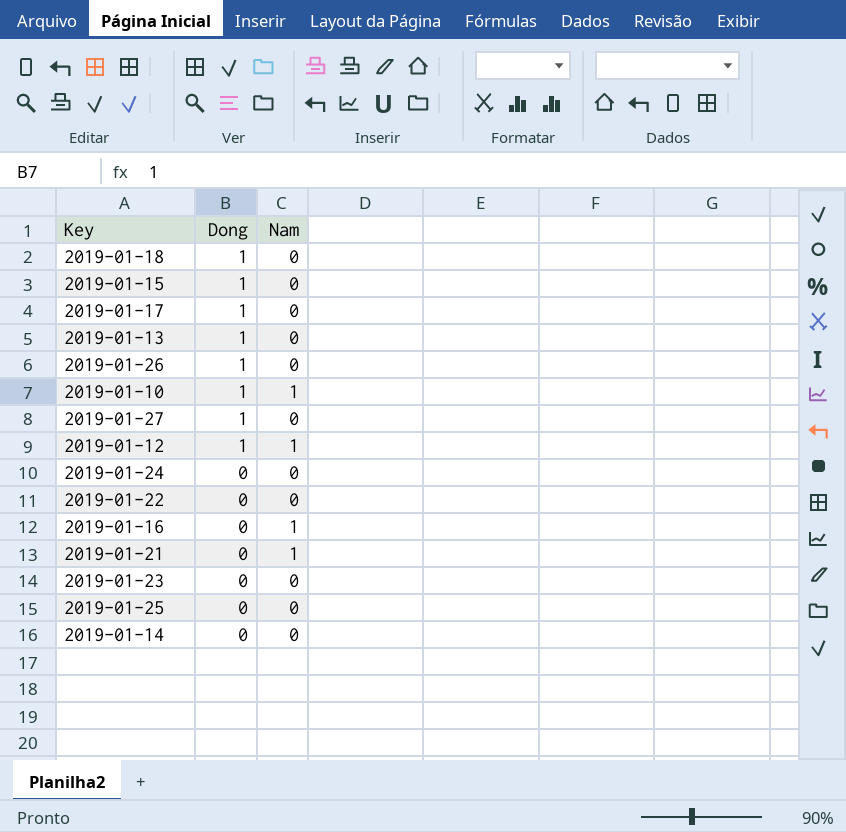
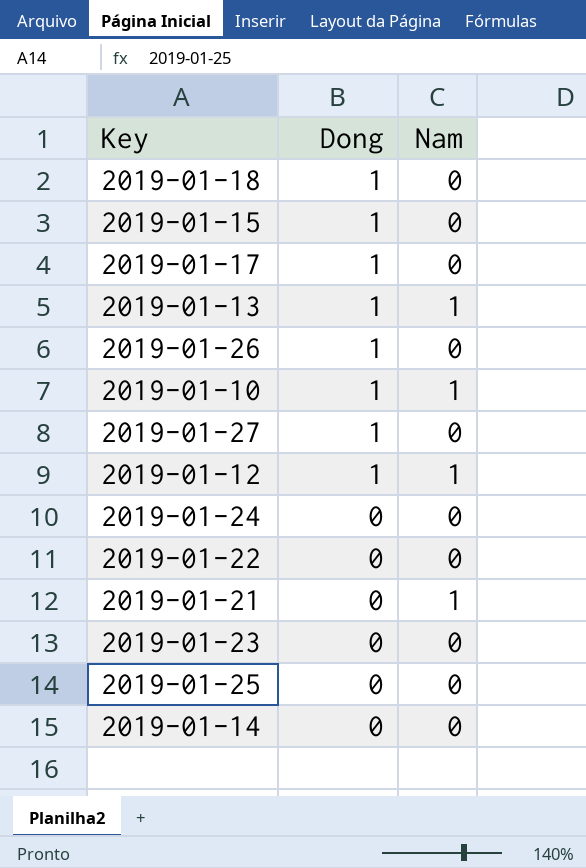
row 2019-01-16: 0 | 1 -> none
2019-01-13 | Nam: 0 -> 1

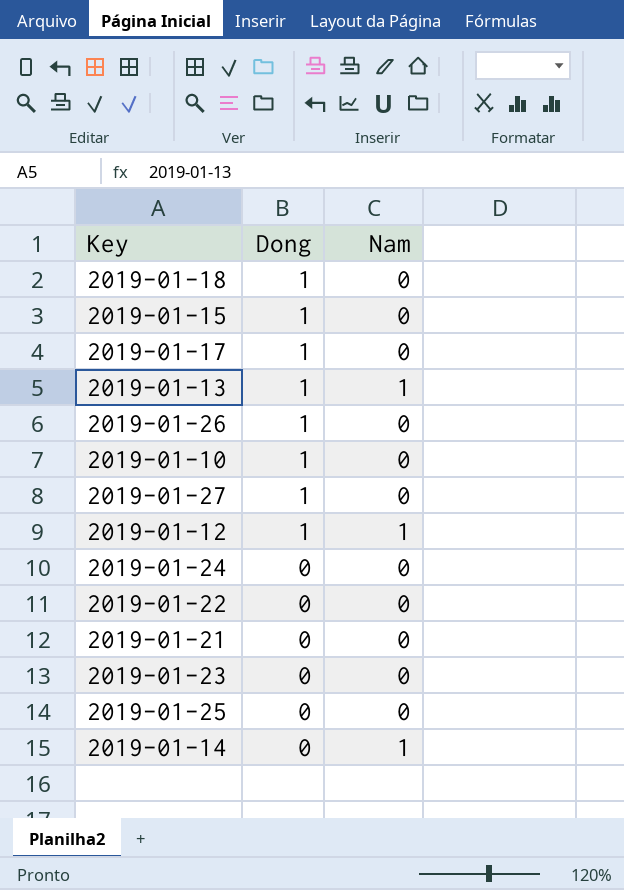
2019-01-10 | Nam: 1 -> 0
2019-01-21 | Nam: 1 -> 0
2019-01-14 | Nam: 0 -> 1

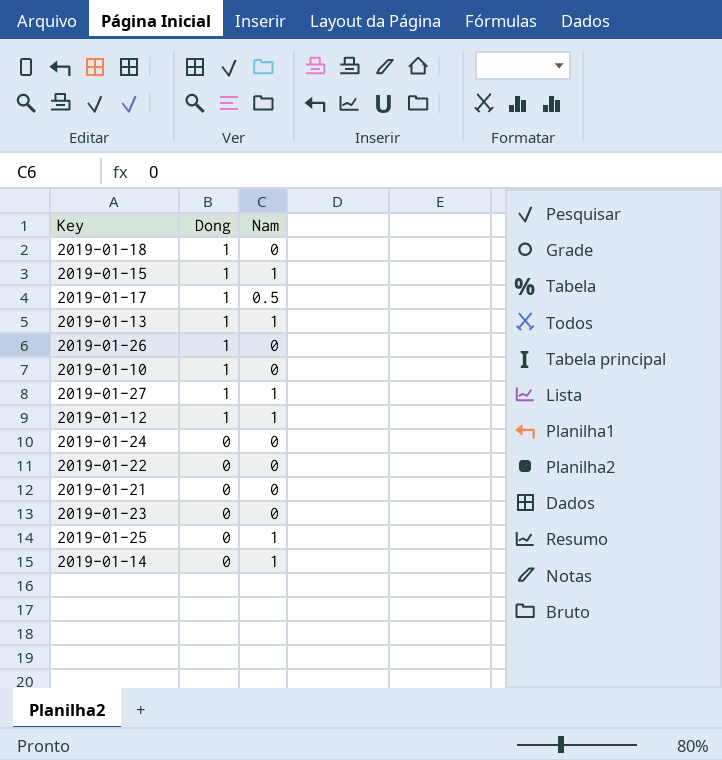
2019-01-15 | Nam: 0 -> 1
2019-01-17 | Nam: 0 -> 0.5
2019-01-27 | Nam: 0 -> 1
2019-01-25 | Nam: 0 -> 1

